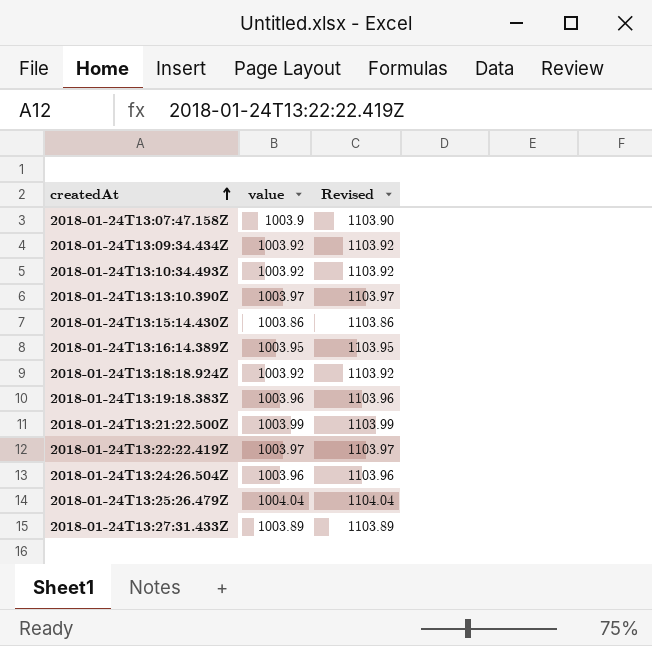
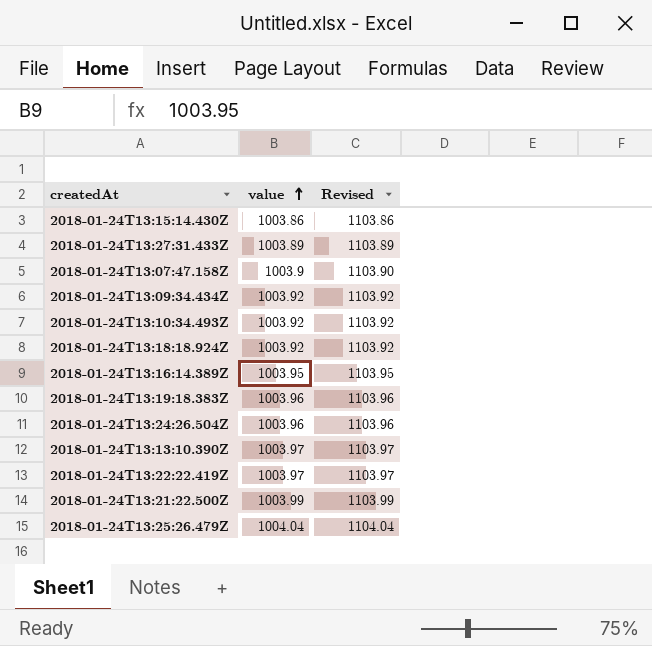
row order: createdAt ascending -> value ascending

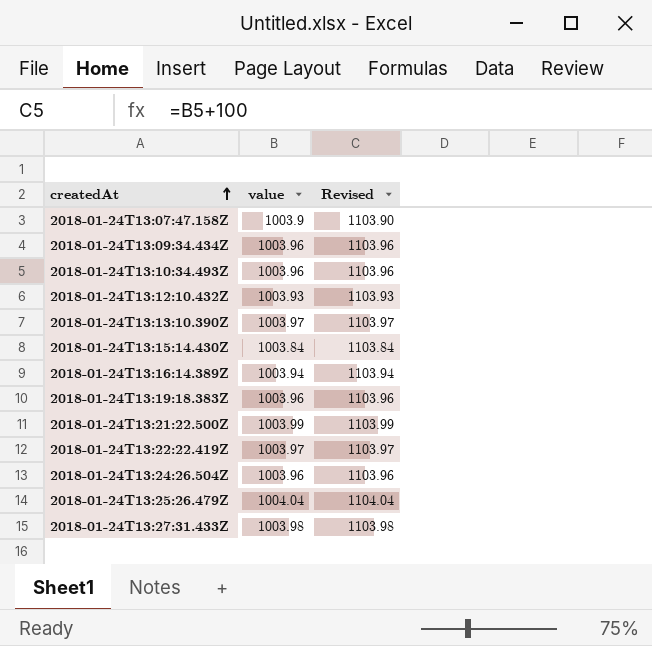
row order: value ascending -> createdAt ascending
row 2018-01-24T13:18:18.924Z: 1003.92 | 1103.92 -> none
2018-01-24T13:09:34.434Z | value: 1003.92 -> 1003.96
2018-01-24T13:09:34.434Z | Revised: 1103.92 -> 1103.96
2018-01-24T13:10:34.493Z | value: 1003.92 -> 1003.96
2018-01-24T13:10:34.493Z | Revised: 1103.92 -> 1103.96
row 2018-01-24T13:12:10.432Z: none -> 1003.93 | 1103.93
2018-01-24T13:15:14.430Z | value: 1003.86 -> 1003.84
2018-01-24T13:15:14.430Z | Revised: 1103.86 -> 1103.84
2018-01-24T13:16:14.389Z | value: 1003.95 -> 1003.94
2018-01-24T13:16:14.389Z | Revised: 1103.95 -> 1103.94
2018-01-24T13:27:31.433Z | value: 1003.89 -> 1003.98
2018-01-24T13:27:31.433Z | Revised: 1103.89 -> 1103.98

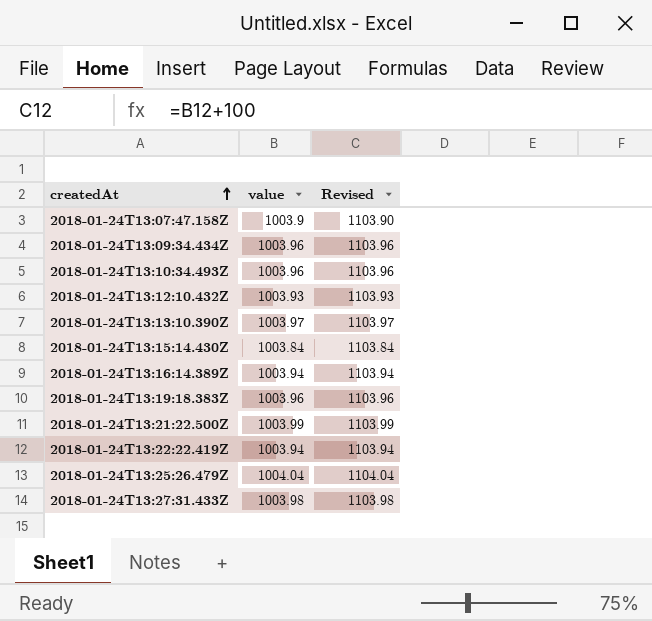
row 2018-01-24T13:24:26.504Z: 1003.96 | 1103.96 -> none
2018-01-24T13:22:22.419Z | value: 1003.97 -> 1003.94
2018-01-24T13:22:22.419Z | Revised: 1103.97 -> 1103.94

